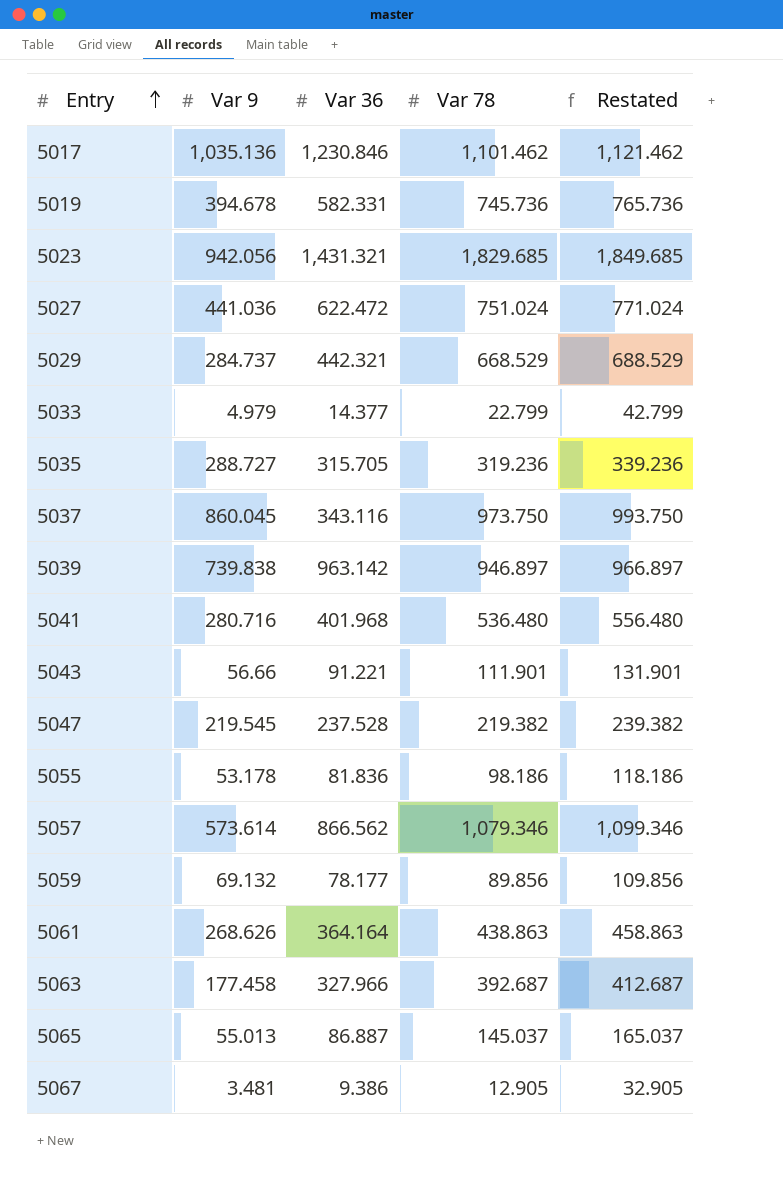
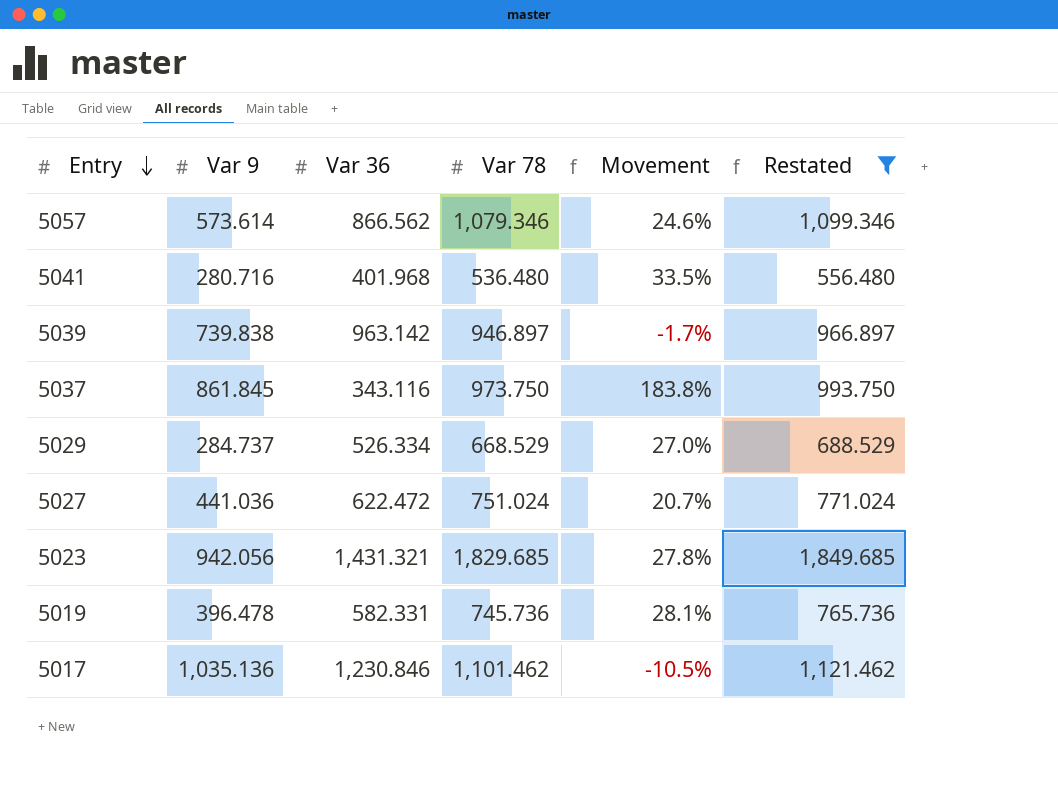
filter: none -> Restated >= 556.480
row order: Entry ascending -> Entry descending
column Movement | formula: none -> ([Var 78] - [Var 36]) / [Var 36]
5037 | Var 9: 860.045 -> 861.845
5029 | Var 36: 442.321 -> 526.334
5019 | Var 9: 394.678 -> 396.478

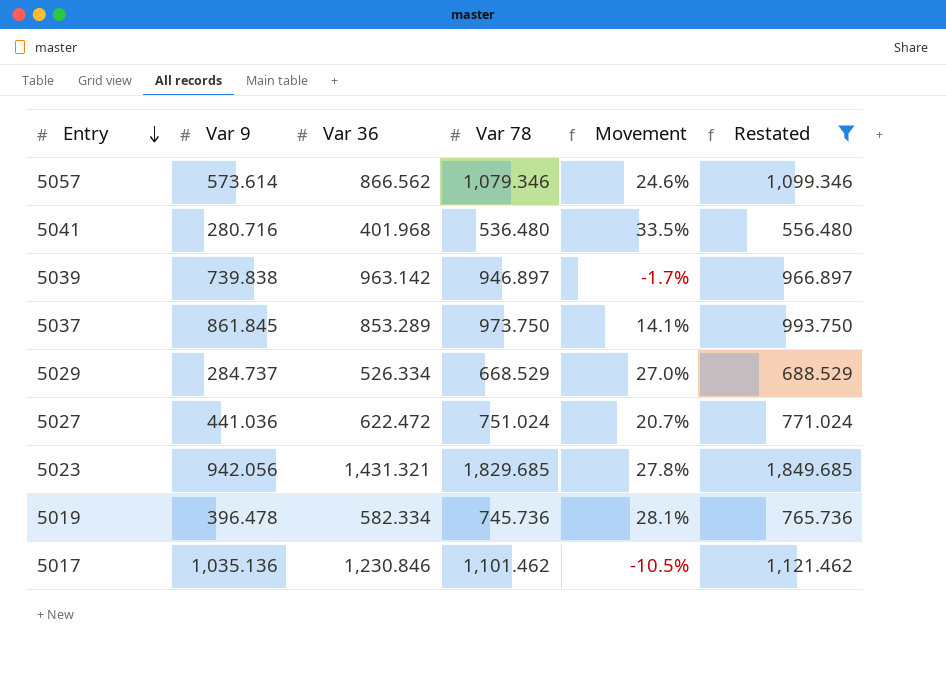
5037 | Var 36: 343.116 -> 853.289
5037 | Movement: 183.8% -> 14.1%
5019 | Var 36: 582.331 -> 582.334

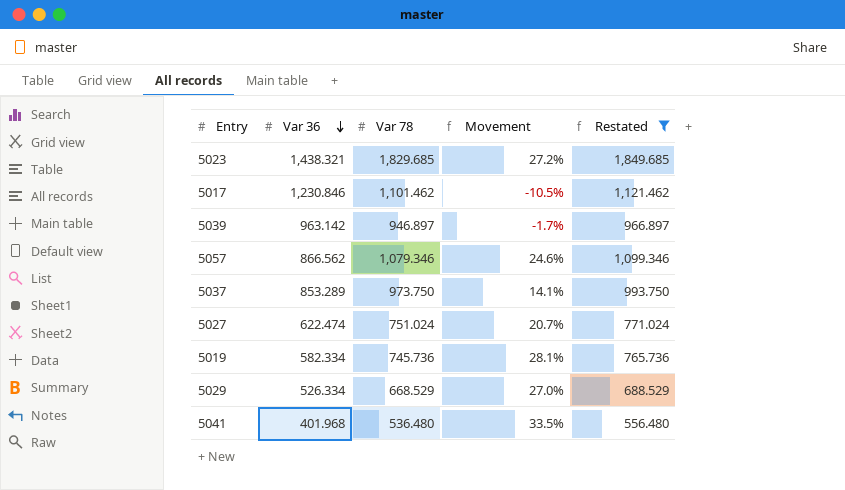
row order: Entry descending -> Var 36 descending
column Var 9 | position: 2 -> none
5023 | Var 36: 1,431.321 -> 1,438.321
5023 | Movement: 27.8% -> 27.2%
5027 | Var 36: 622.472 -> 622.474

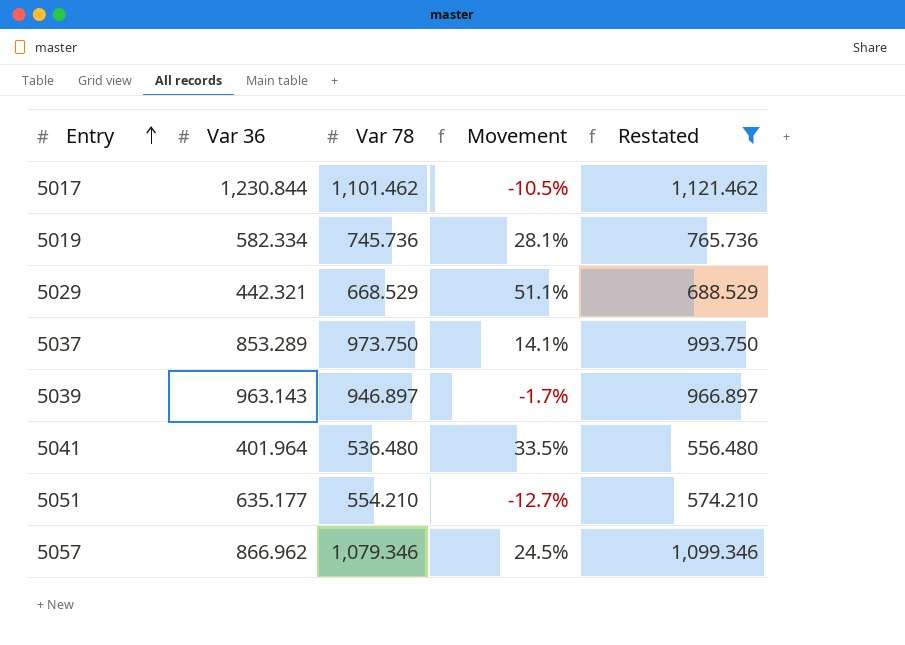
row order: Var 36 descending -> Entry ascending
row 5023: 1,438.321 | 1,829.685 | 27.2% | 1,849.685 -> none
row 5027: 622.474 | 751.024 | 20.7% | 771.024 -> none
5017 | Var 36: 1,230.846 -> 1,230.844
5029 | Var 36: 526.334 -> 442.321
5029 | Movement: 27.0% -> 51.1%
5039 | Var 36: 963.142 -> 963.143
5041 | Var 36: 401.968 -> 401.964
row 5051: none -> 635.177 | 554.210 | -12.7% | 574.210
5057 | Var 36: 866.562 -> 866.962
5057 | Movement: 24.6% -> 24.5%

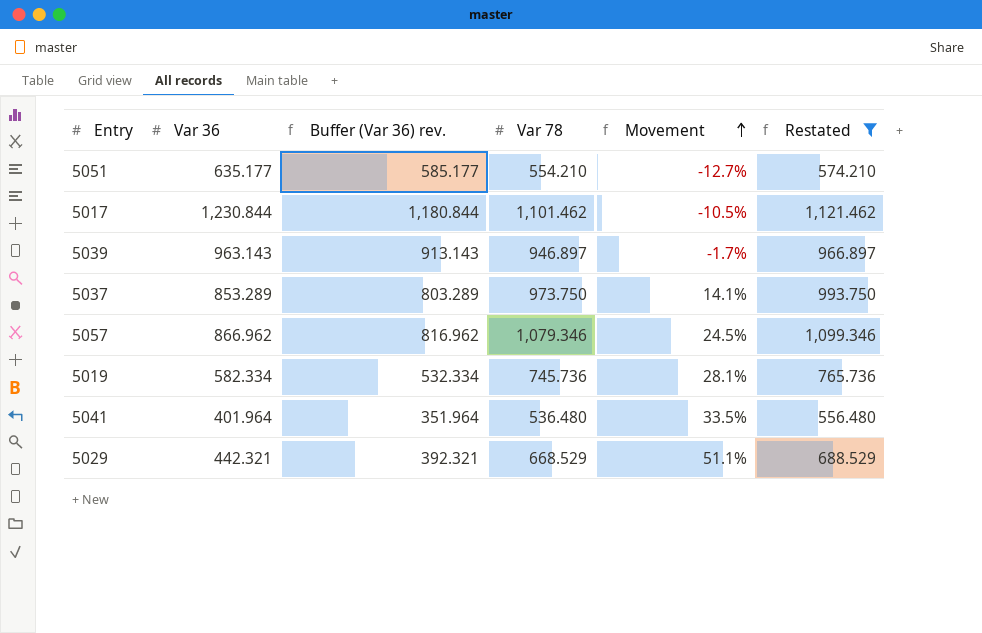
row order: Entry ascending -> Movement ascending
column Buffer (Var 36) rev. | formula: none -> [Var 36] - 50

